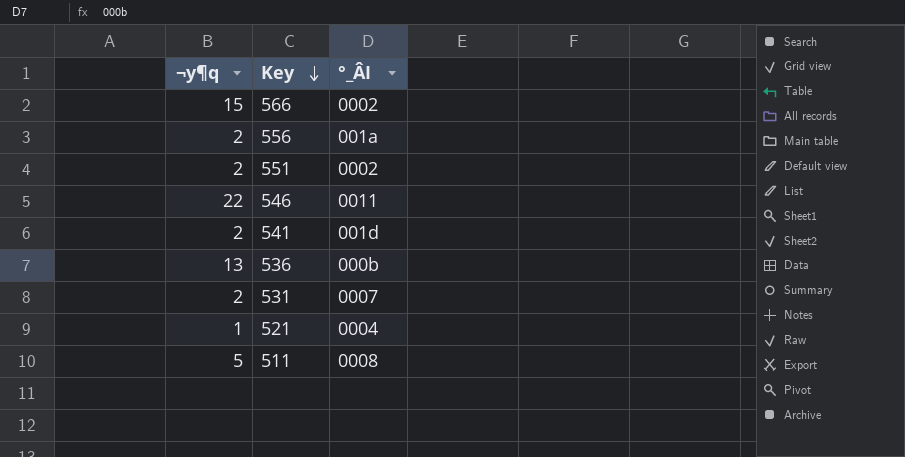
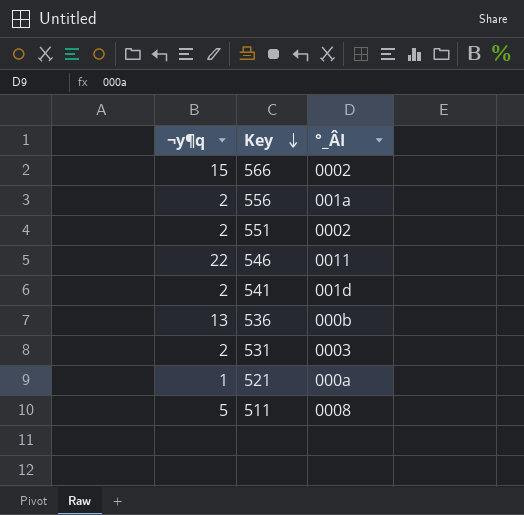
531 | °_ÂI: 0007 -> 0003
521 | °_ÂI: 0004 -> 000a

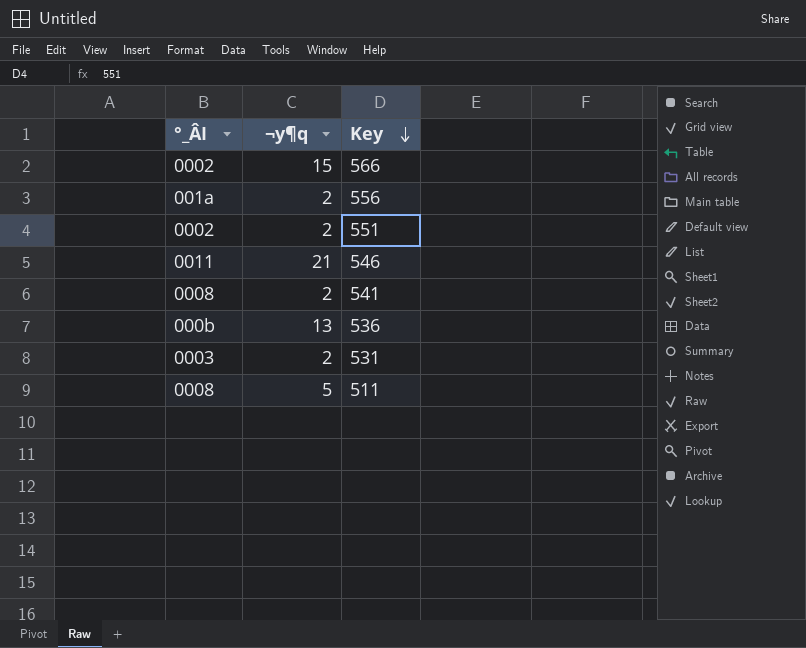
column °_ÂI | position: 3 -> 1
row 521: 1 | 000a -> none
546 | ¬y¶q: 22 -> 21
541 | °_ÂI: 001d -> 0008

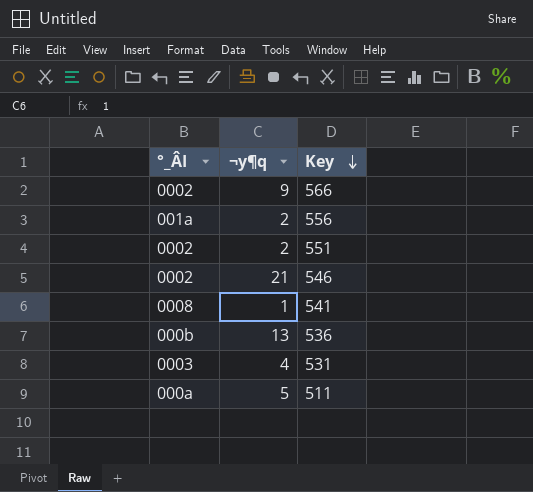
566 | ¬y¶q: 15 -> 9
546 | °_ÂI: 0011 -> 0002
541 | ¬y¶q: 2 -> 1
531 | ¬y¶q: 2 -> 4
511 | °_ÂI: 0008 -> 000a

